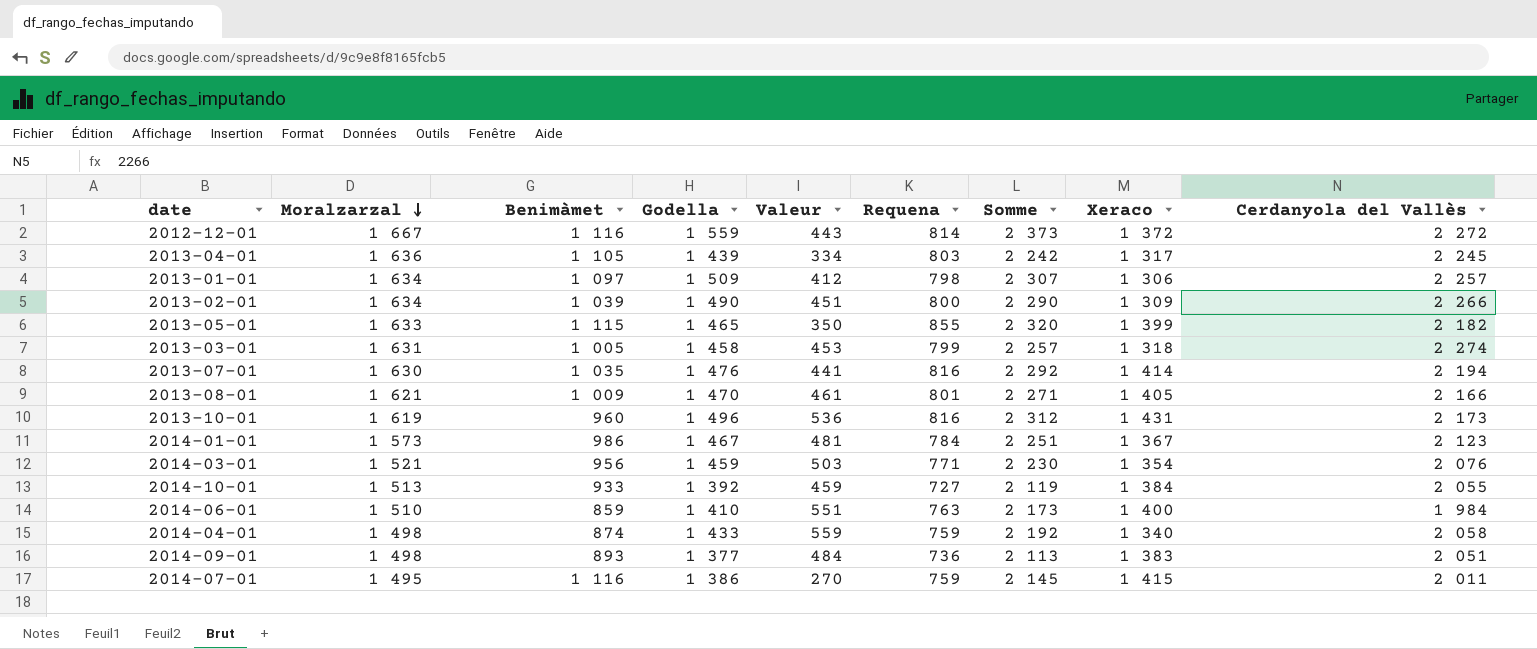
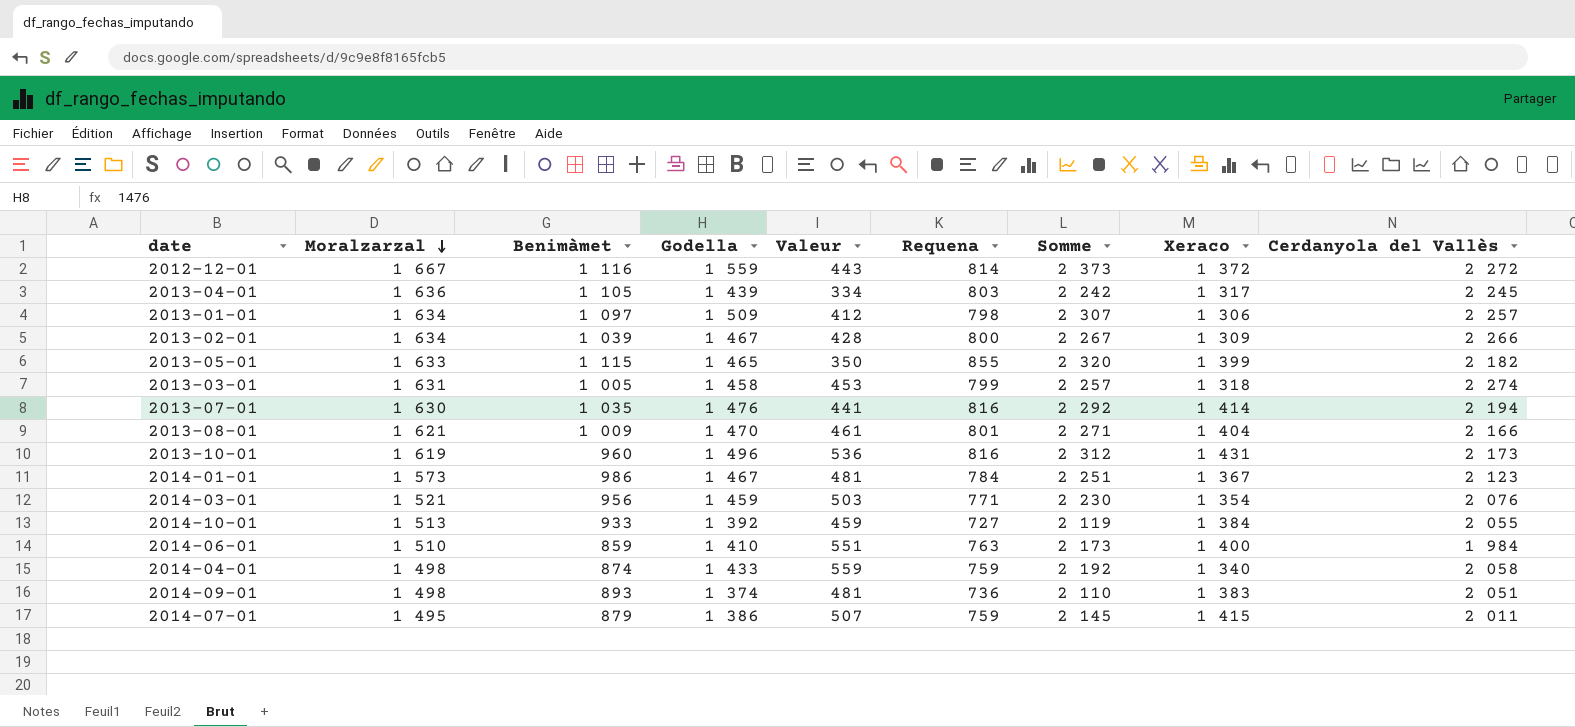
2013-02-01 | Godella: 1 490 -> 1 467
2013-02-01 | Valeur: 451 -> 428
2013-02-01 | Somme: 2 290 -> 2 267
2013-08-01 | Xeraco: 1 405 -> 1 404
2014-09-01 | Godella: 1 377 -> 1 374
2014-09-01 | Valeur: 484 -> 481
2014-09-01 | Somme: 2 113 -> 2 110
2014-07-01 | Benimàmet: 1 116 -> 879
2014-07-01 | Valeur: 270 -> 507

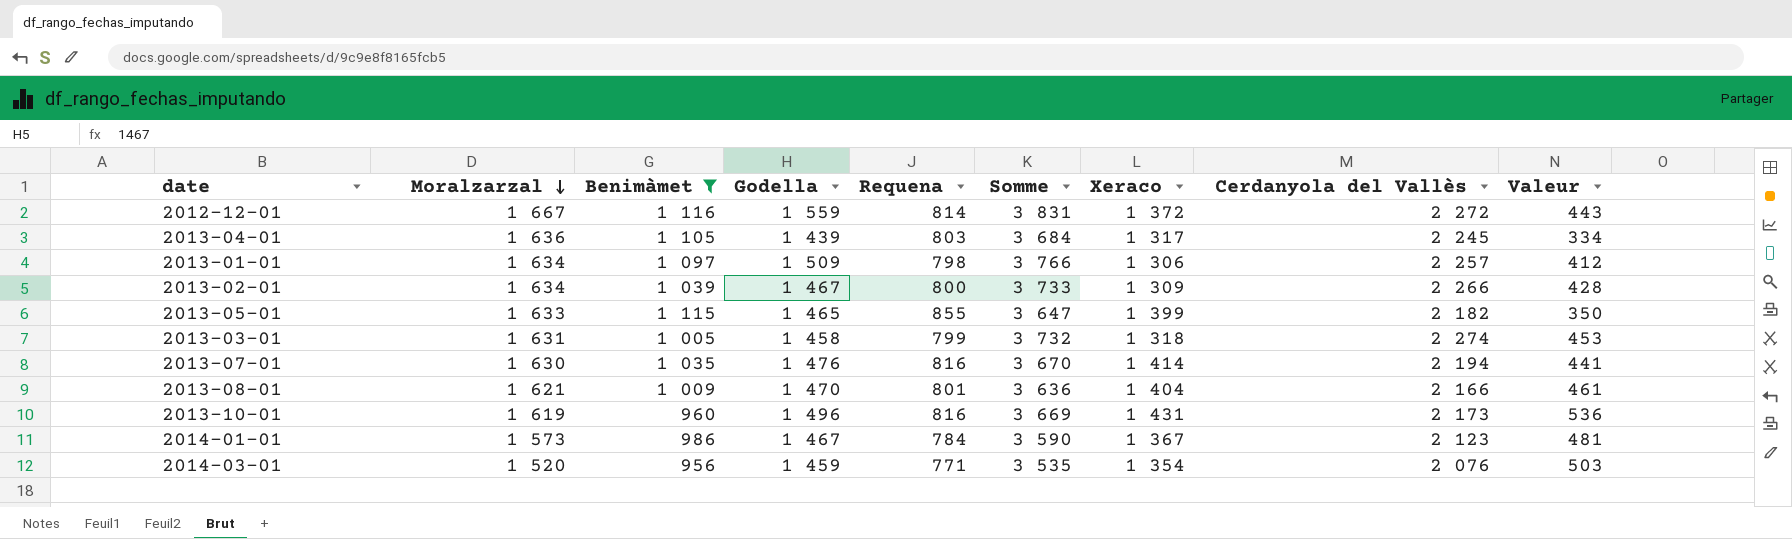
filter: none -> Benimàmet >= 956
column Somme | formula: [Godella] + [Requena] -> [Godella] + [Cerdanyola del Vallès]
column Valeur | position: 5 -> 9
2014-03-01 | Moralzarzal: 1 521 -> 1 520

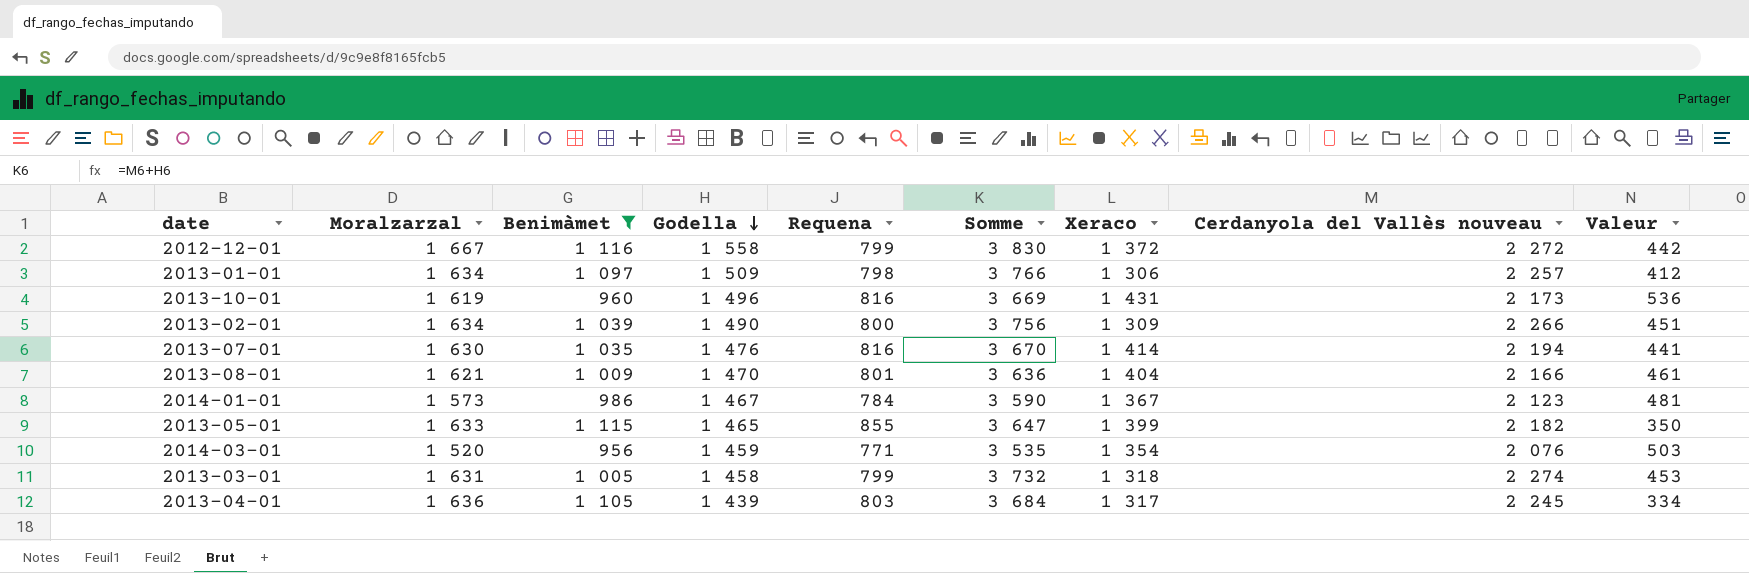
row order: Moralzarzal descending -> Godella descending
column name: Cerdanyola del Vallès -> Cerdanyola del Vallès nouveau
2012-12-01 | Godella: 1 559 -> 1 558
2012-12-01 | Requena: 814 -> 799
2012-12-01 | Somme: 3 831 -> 3 830
2012-12-01 | Valeur: 443 -> 442
2013-02-01 | Godella: 1 467 -> 1 490
2013-02-01 | Somme: 3 733 -> 3 756
2013-02-01 | Valeur: 428 -> 451

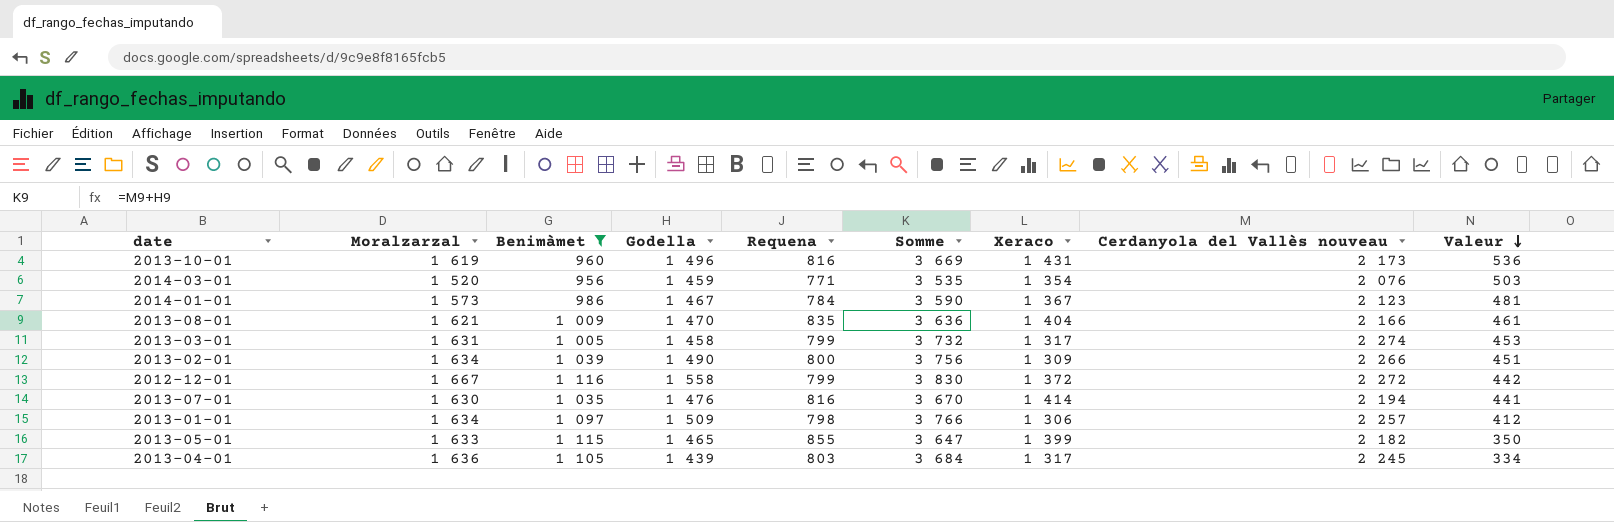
row order: Godella descending -> Valeur descending
2013-08-01 | Requena: 801 -> 835
2013-03-01 | Xeraco: 1 318 -> 1 317

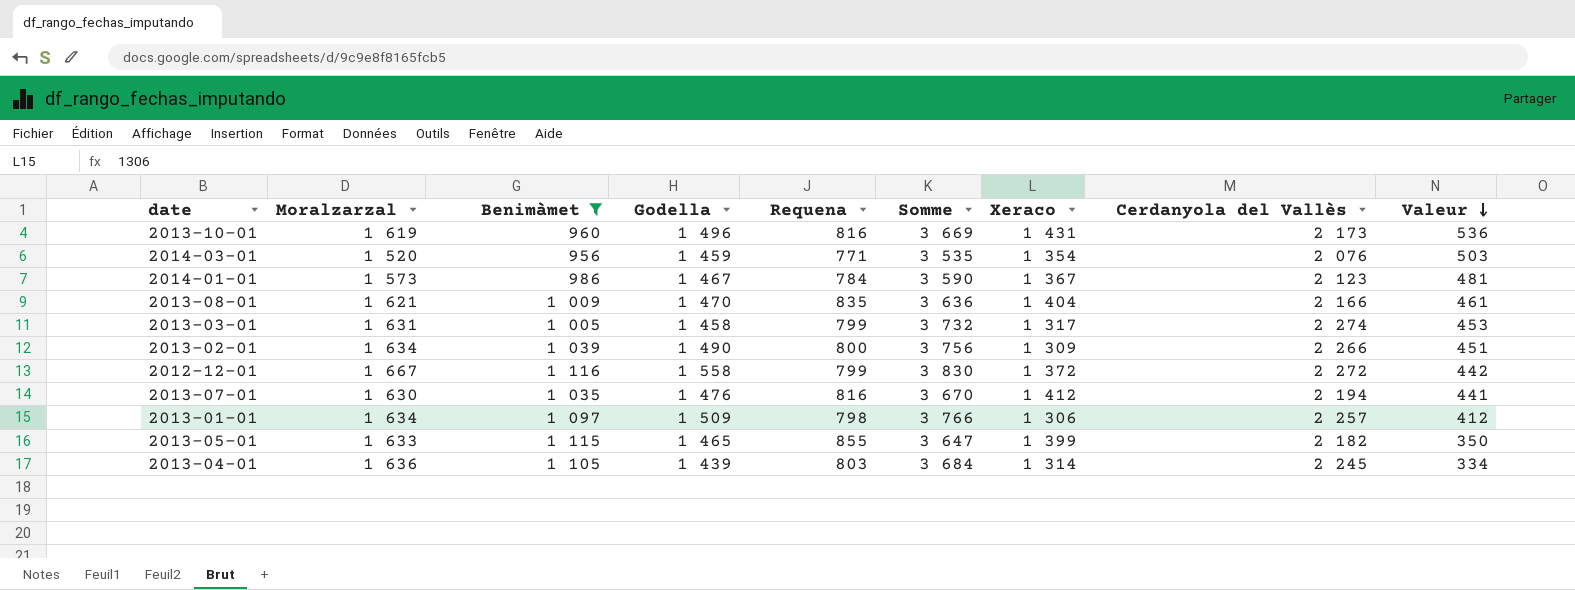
column name: Cerdanyola del Vallès nouveau -> Cerdanyola del Vallès
2013-07-01 | Xeraco: 1 414 -> 1 412
2013-04-01 | Xeraco: 1 317 -> 1 314

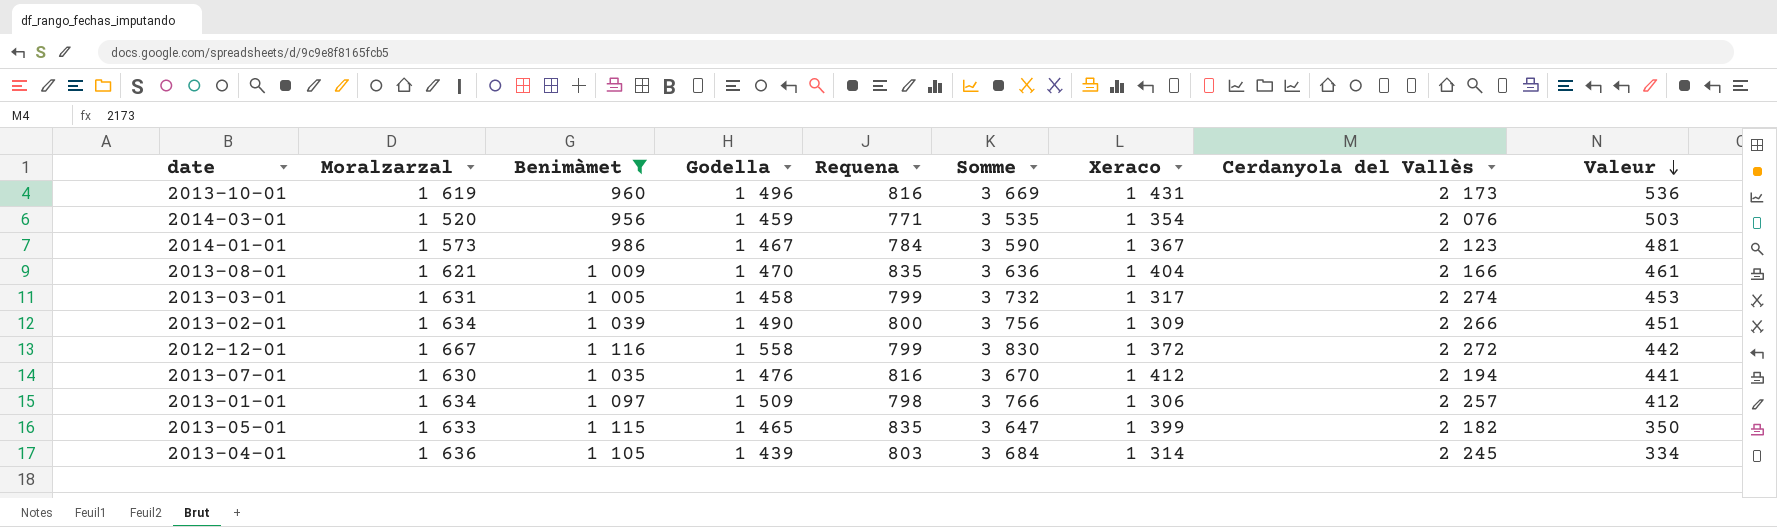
2013-05-01 | Requena: 855 -> 835

